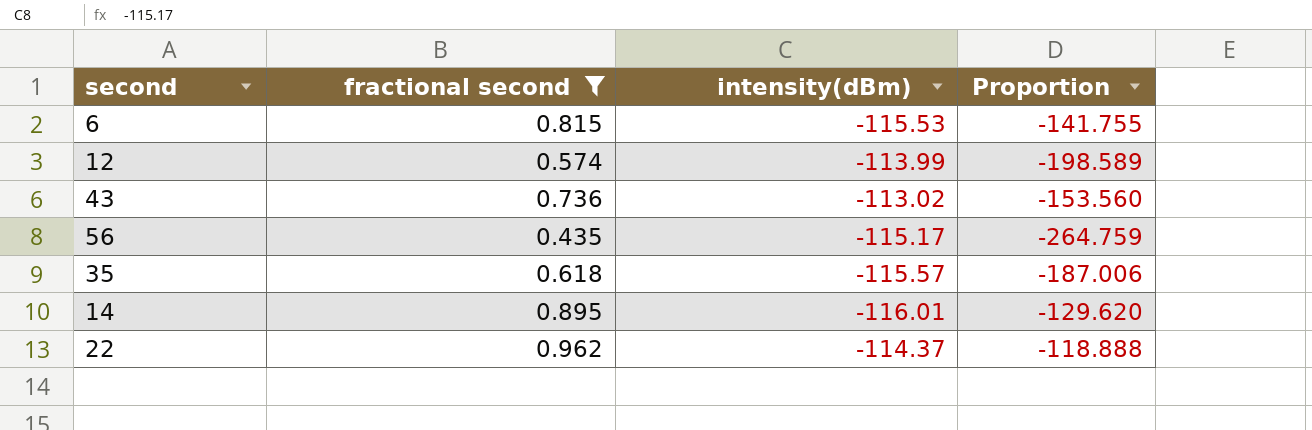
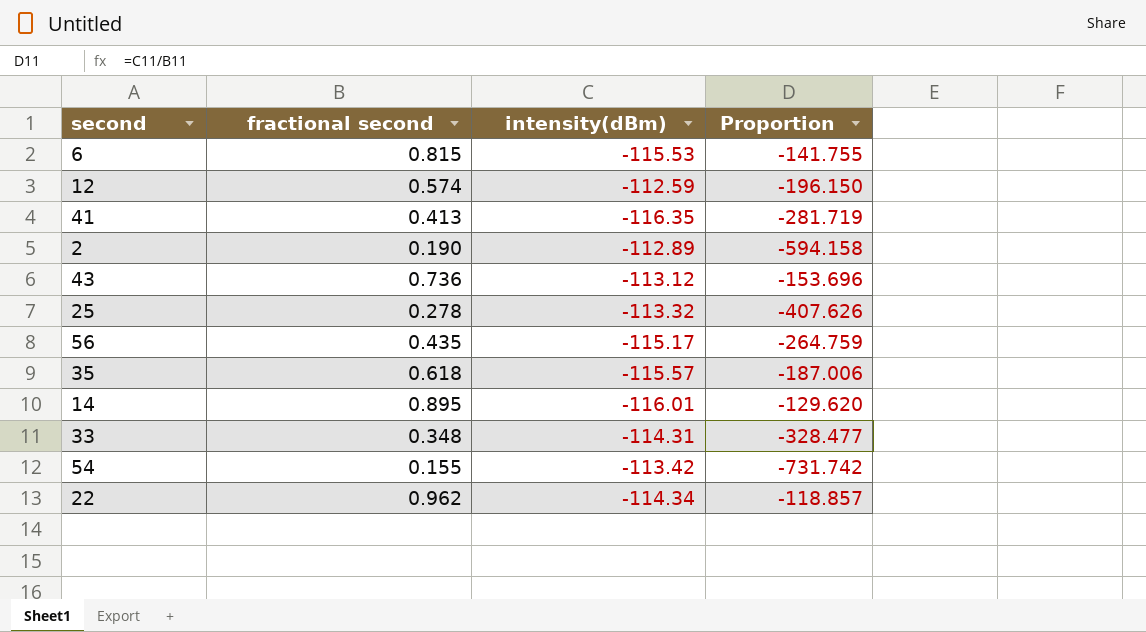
filter: fractional second >= 0.435 -> none
12 | intensity(dBm): -113.99 -> -112.59
12 | Proportion: -198.589 -> -196.150
43 | intensity(dBm): -113.02 -> -113.12
43 | Proportion: -153.560 -> -153.696
22 | intensity(dBm): -114.37 -> -114.34
22 | Proportion: -118.888 -> -118.857

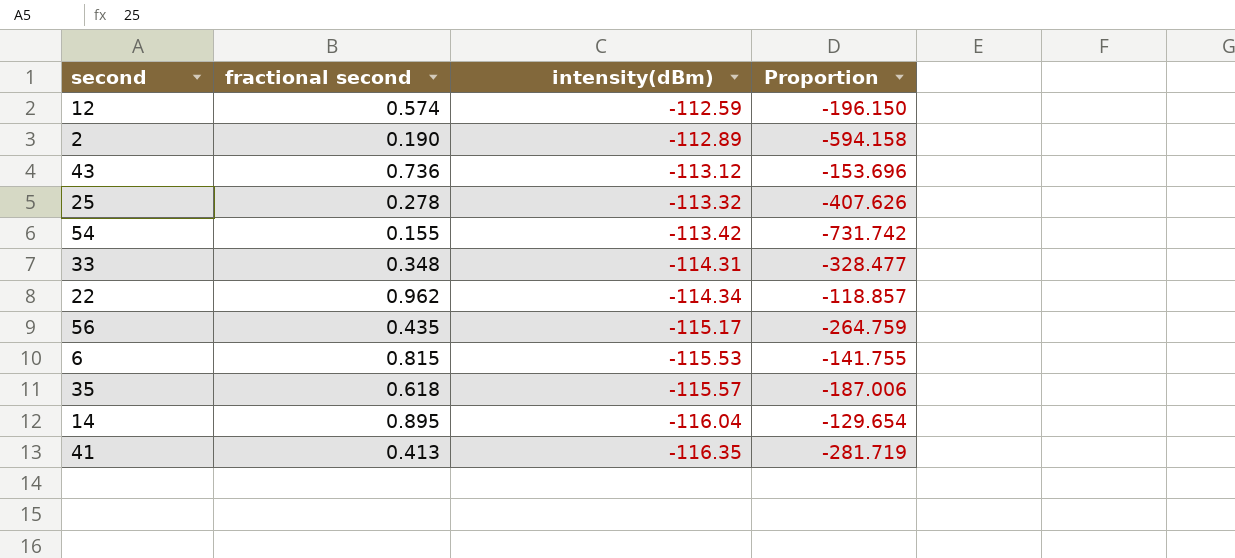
row order: none -> intensity(dBm) descending
14 | intensity(dBm): -116.01 -> -116.04
14 | Proportion: -129.620 -> -129.654

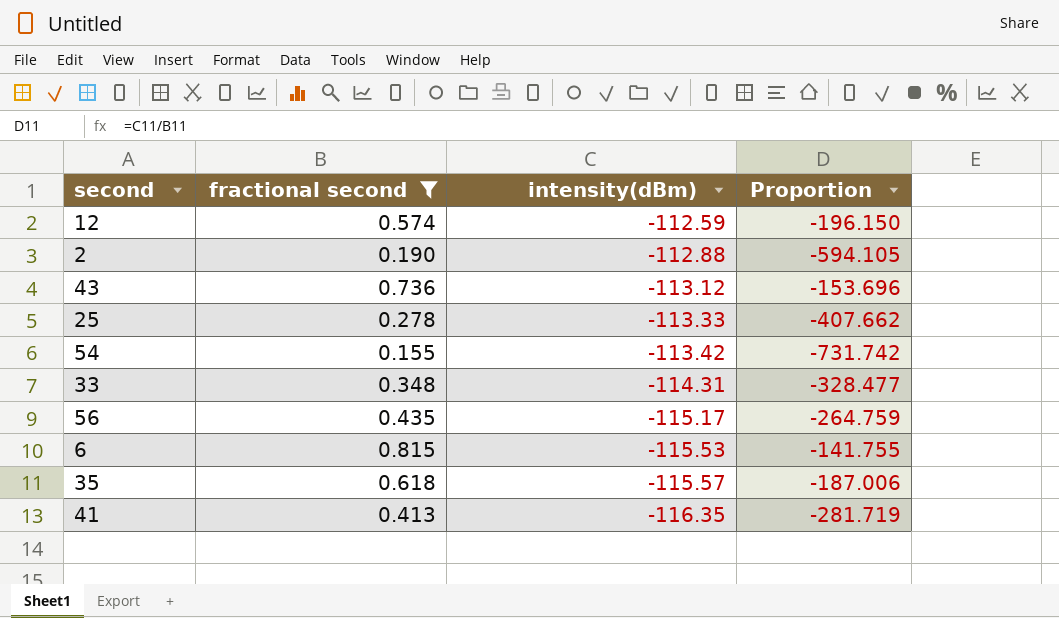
filter: none -> fractional second <= 0.815
2 | intensity(dBm): -112.89 -> -112.88
2 | Proportion: -594.158 -> -594.105
25 | intensity(dBm): -113.32 -> -113.33
25 | Proportion: -407.626 -> -407.662

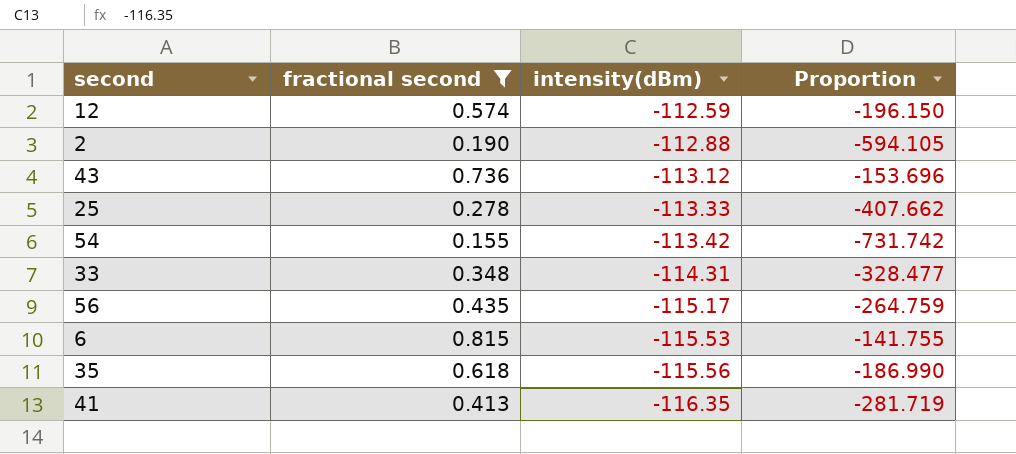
35 | intensity(dBm): -115.57 -> -115.56
35 | Proportion: -187.006 -> -186.990

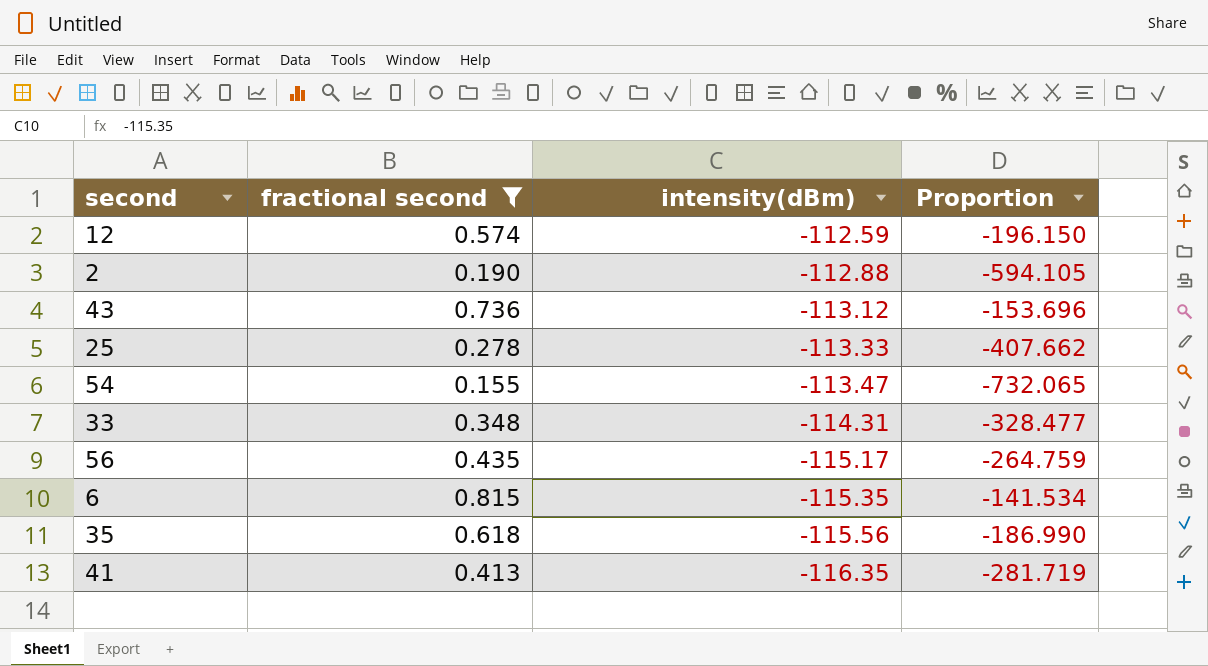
54 | intensity(dBm): -113.42 -> -113.47
54 | Proportion: -731.742 -> -732.065
6 | intensity(dBm): -115.53 -> -115.35
6 | Proportion: -141.755 -> -141.534

